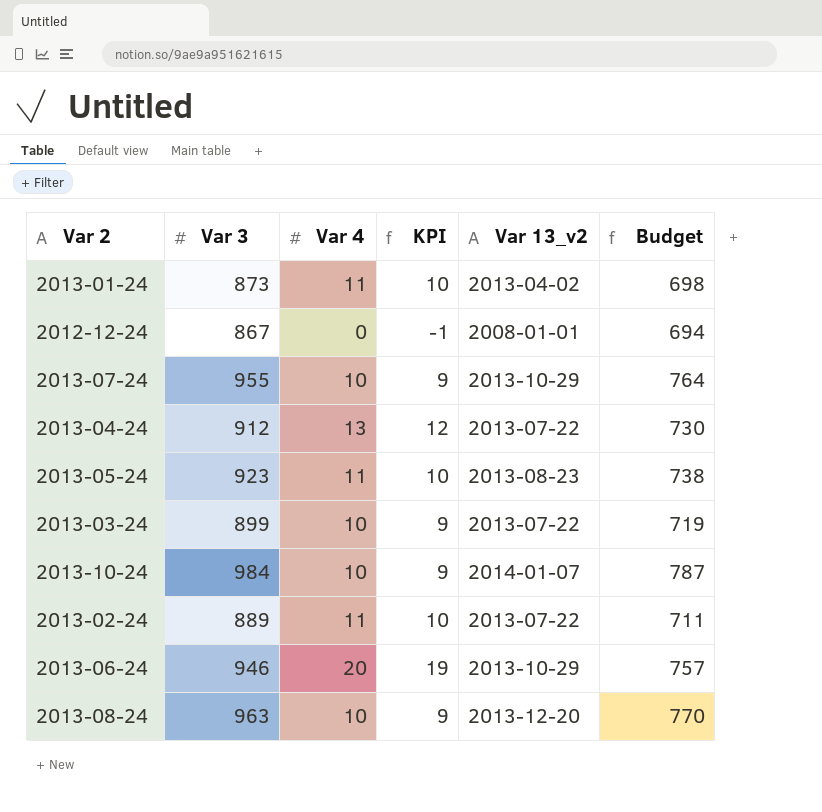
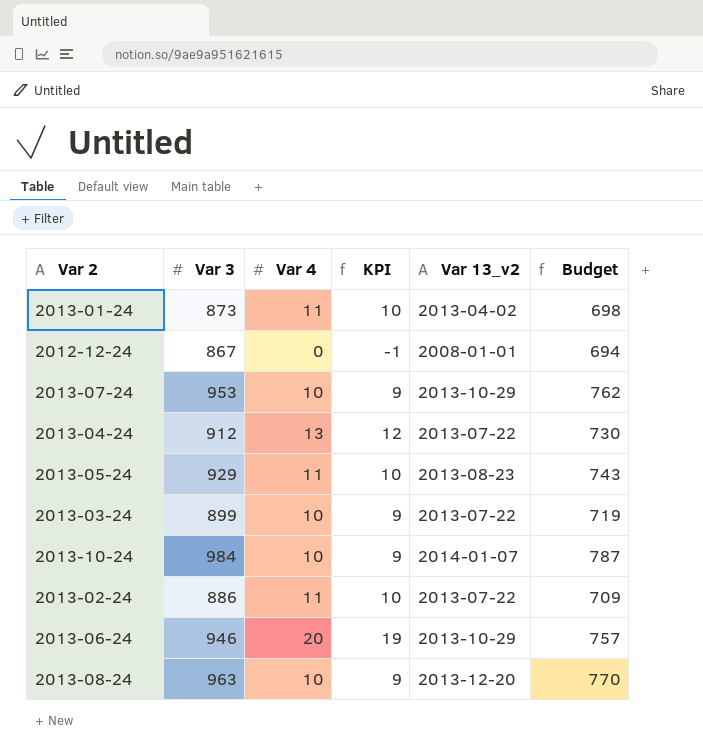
2013-07-24 | Var 3: 955 -> 953
2013-07-24 | Budget: 764 -> 762
2013-05-24 | Var 3: 923 -> 929
2013-05-24 | Budget: 738 -> 743
2013-02-24 | Var 3: 889 -> 886
2013-02-24 | Budget: 711 -> 709

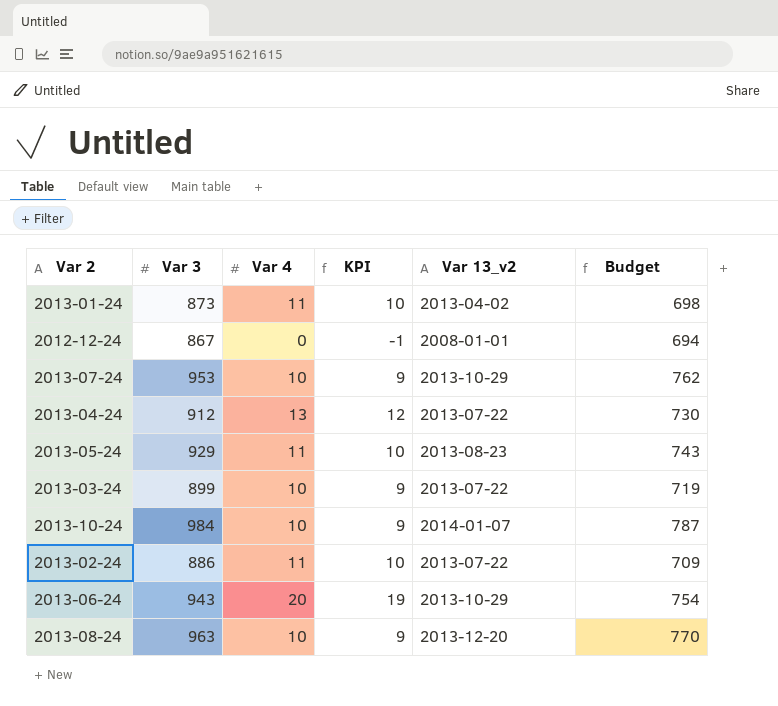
2013-06-24 | Var 3: 946 -> 943
2013-06-24 | Budget: 757 -> 754

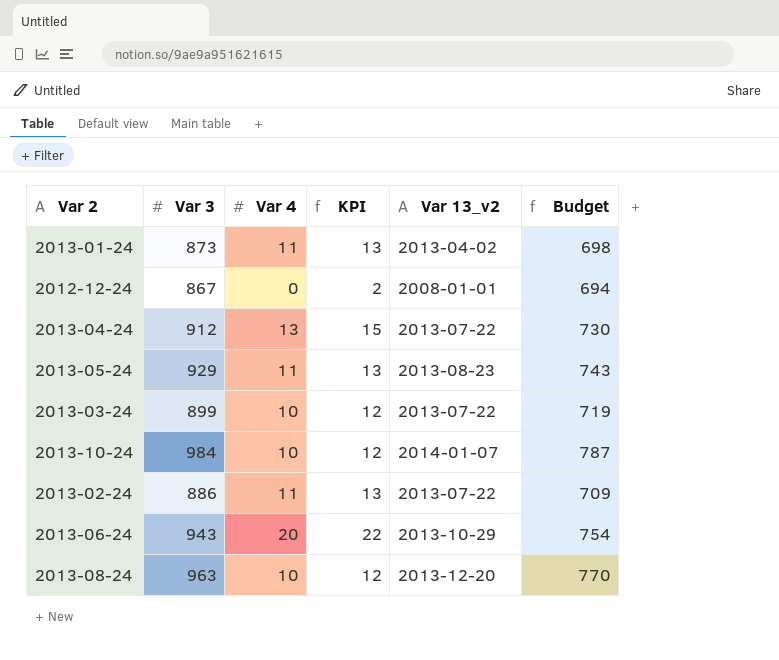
column KPI | formula: [Var 4] - 1 -> [Var 4] + 2
row 2013-07-24: 953 | 10 | 9 | 2013-10-29 | 762 -> none

